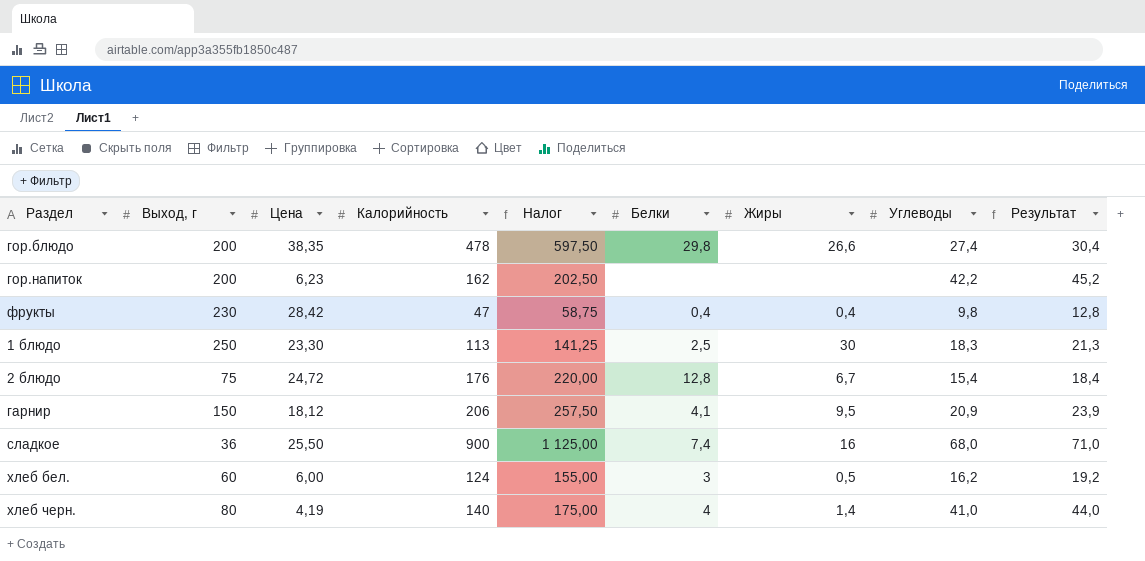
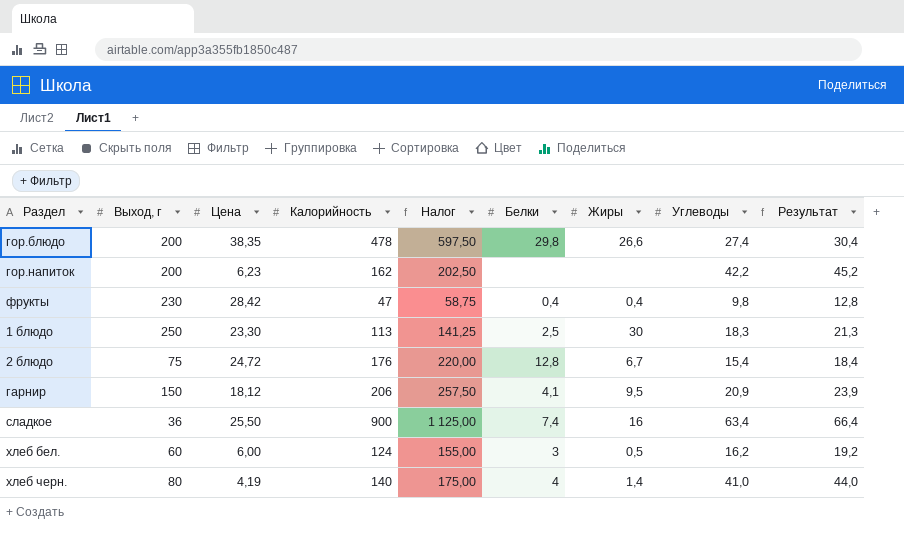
сладкое | Углеводы: 68,0 -> 63,4
сладкое | Результат: 71,0 -> 66,4

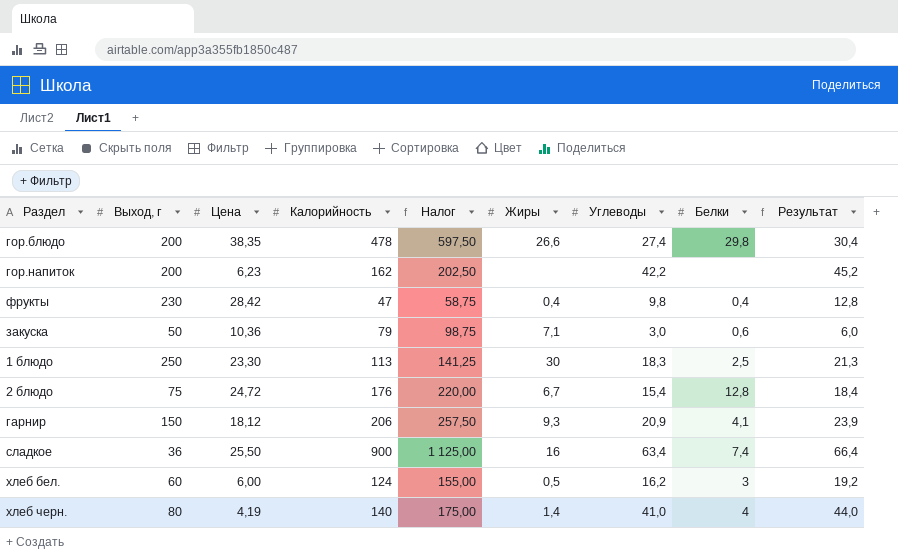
column Белки | position: 6 -> 8
row закуска: none -> 50 | 10,36 | 79 | 98,75 | 7,1 | 3,0 | 0,6 | 6,0
гарнир | Жиры: 9,5 -> 9,3

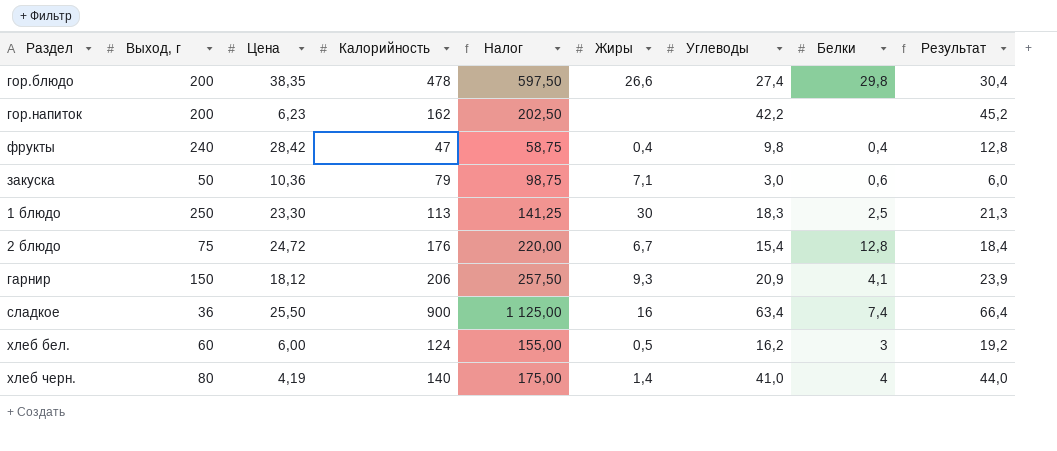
фрукты | Выход, г: 230 -> 240

